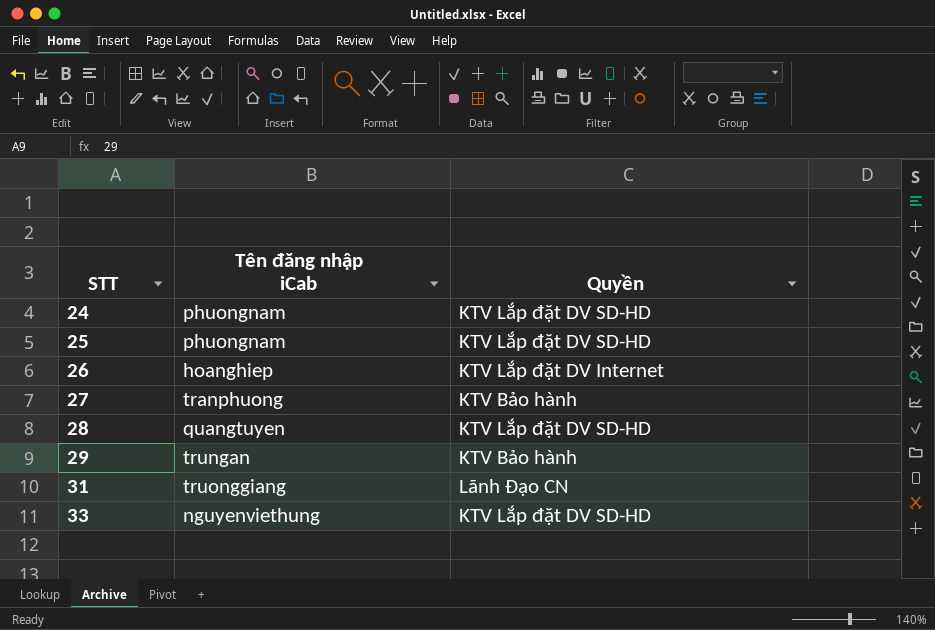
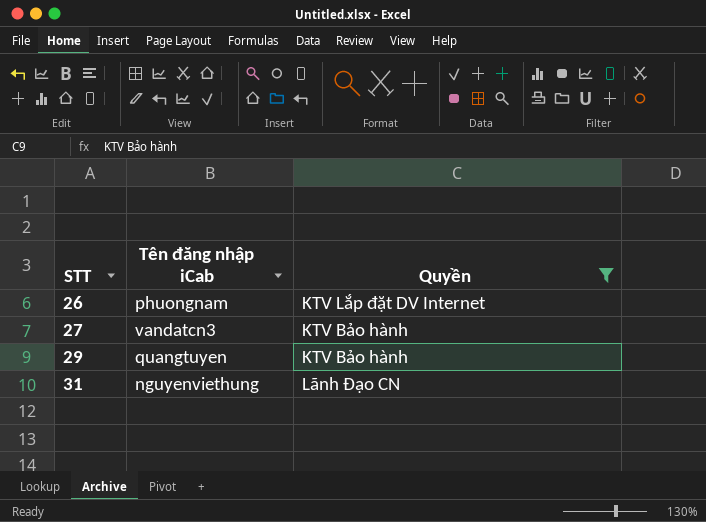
filter: none -> Quyền != KTV Lắp đặt DV SD-HD
26 | Tên đăng nhập iCab: hoanghiep -> phuongnam
27 | Tên đăng nhập iCab: tranphuong -> vandatcn3
29 | Tên đăng nhập iCab: trungan -> quangtuyen
31 | Tên đăng nhập iCab: truonggiang -> nguyenviethung

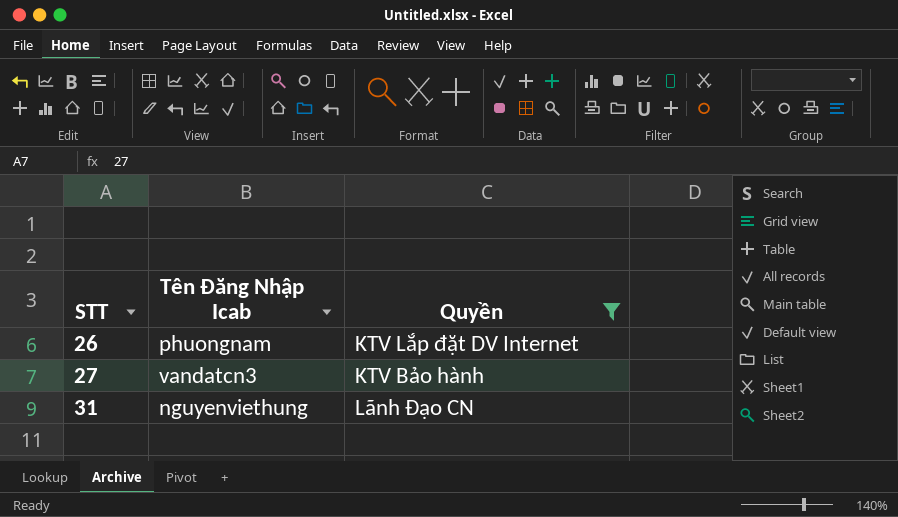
column name: Tên đăng nhập iCab -> Tên Đăng Nhập Icab
row 29: quangtuyen | KTV Bảo hành -> none

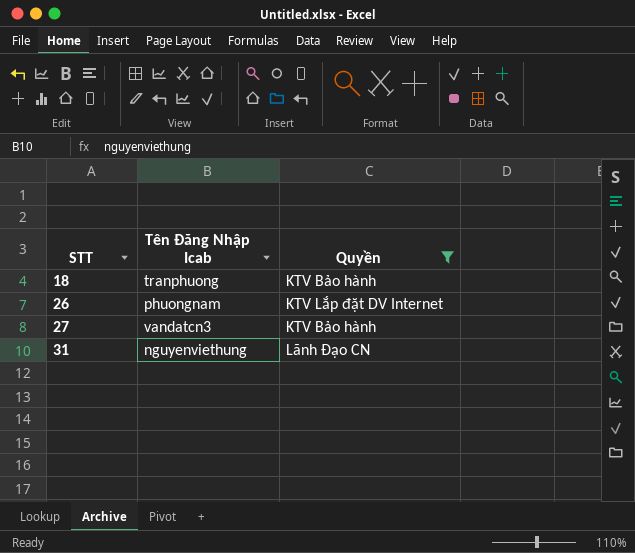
row 18: none -> tranphuong | KTV Bảo hành

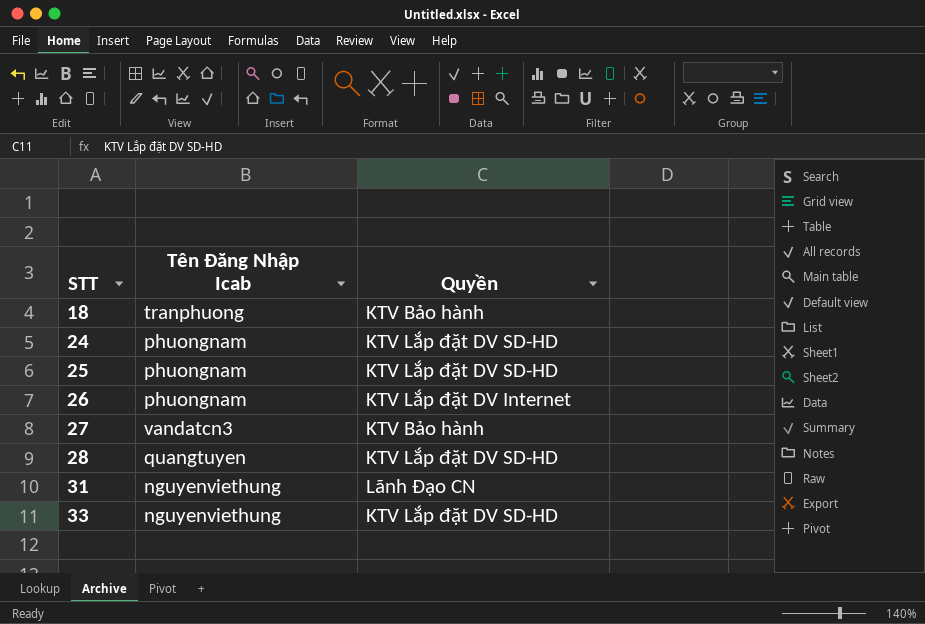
filter: Quyền != KTV Lắp đặt DV SD-HD -> none

